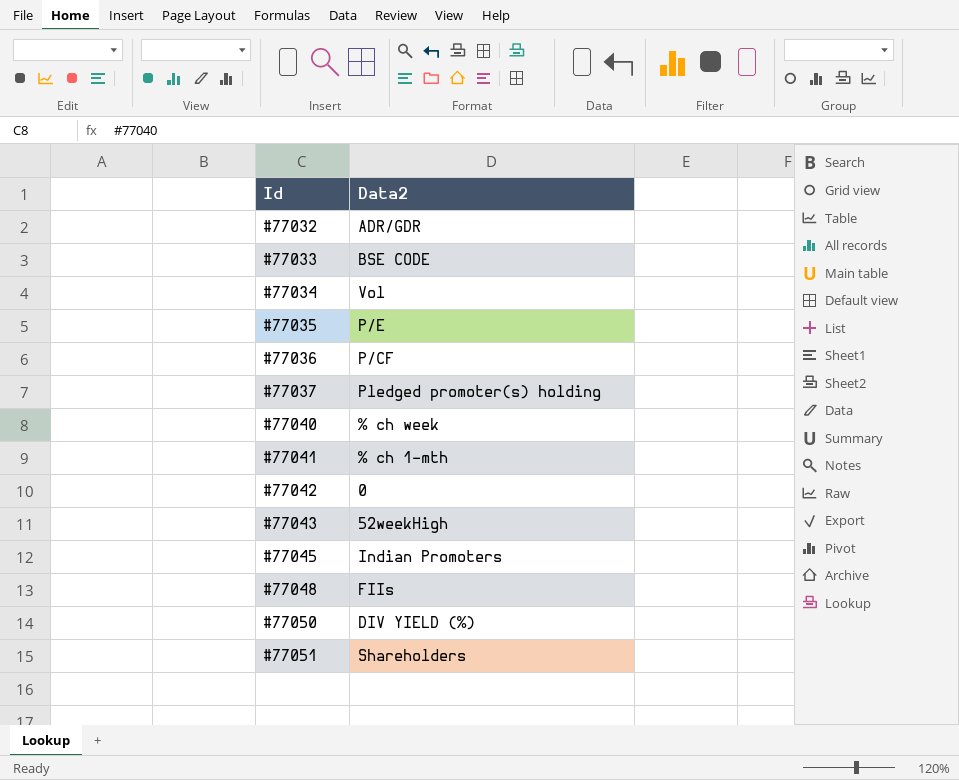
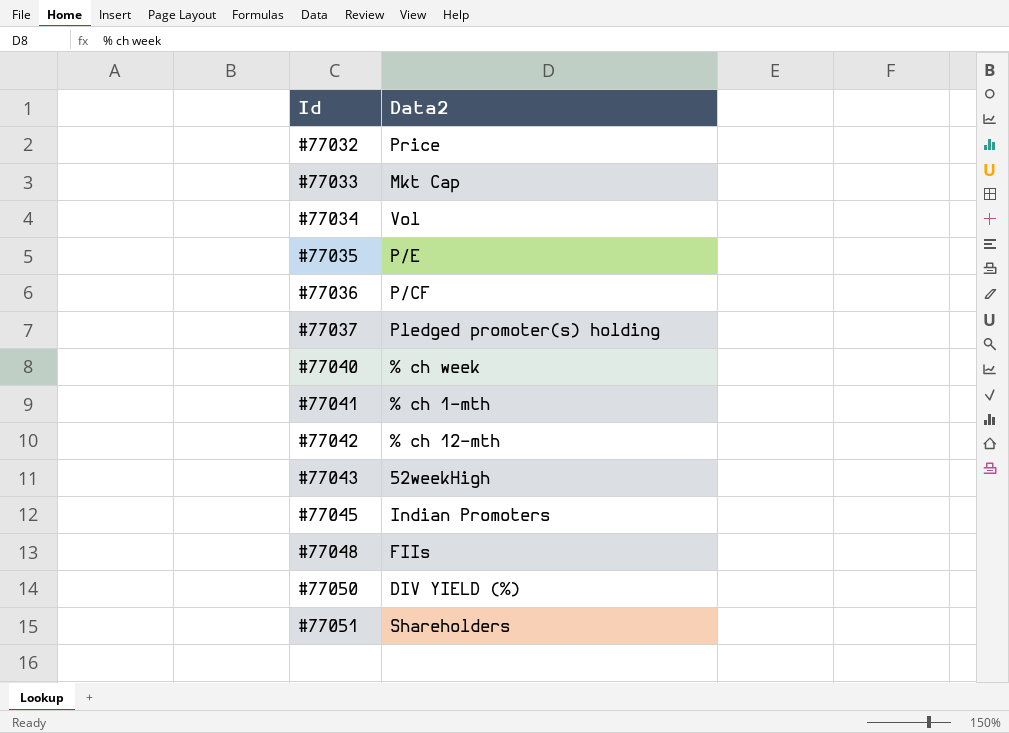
#77032 | Data2: ADR/GDR -> Price
#77033 | Data2: BSE CODE -> Mkt Cap
#77042 | Data2: 0 -> % ch 12-mth

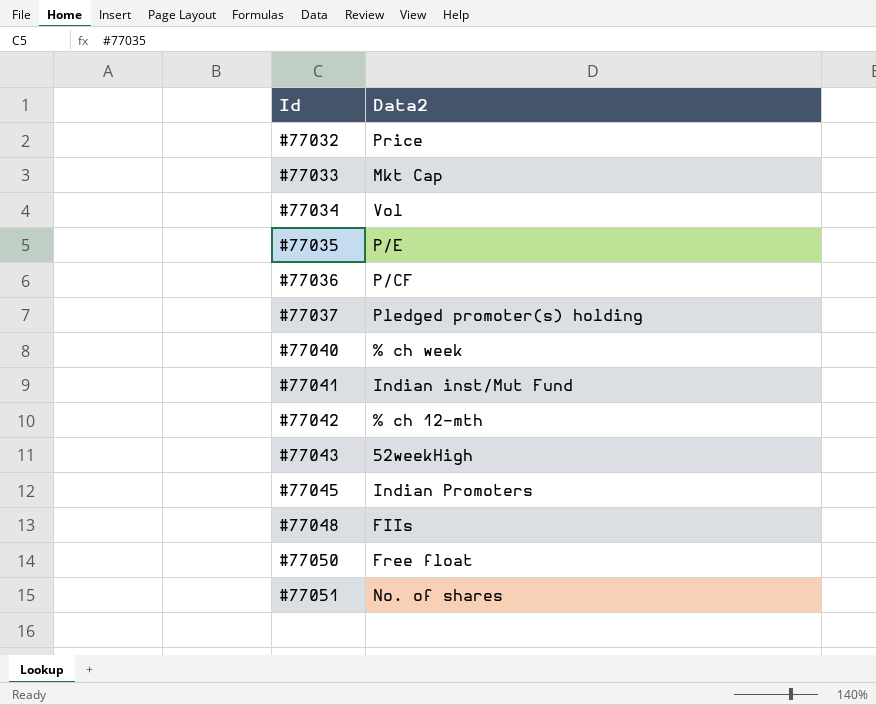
#77041 | Data2: % ch 1-mth -> Indian inst/Mut Fund
#77050 | Data2: DIV YIELD (%) -> Free float
#77051 | Data2: Shareholders -> No. of shares

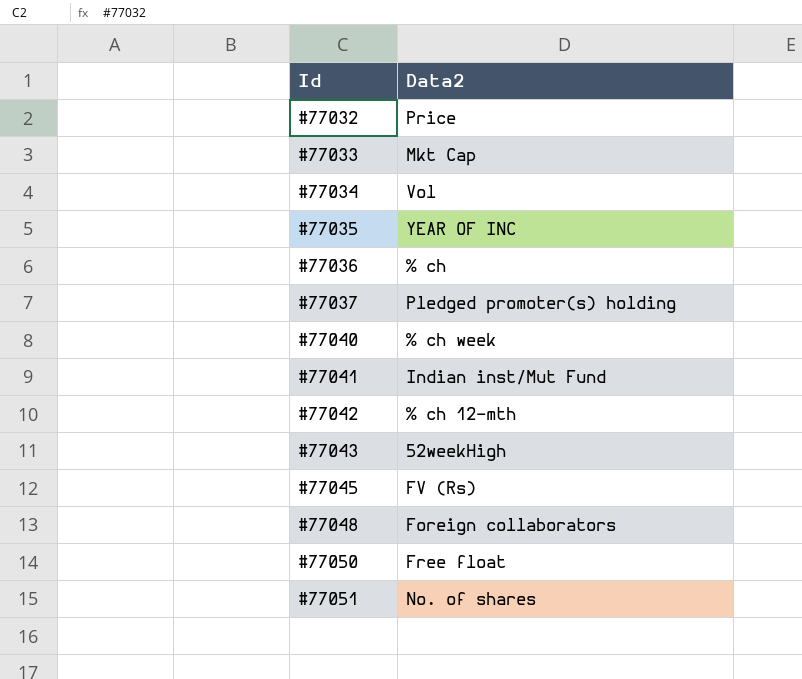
#77035 | Data2: P/E -> YEAR OF INC
#77036 | Data2: P/CF -> % ch
#77045 | Data2: Indian Promoters -> FV (Rs)
#77048 | Data2: FIIs -> Foreign collaborators

